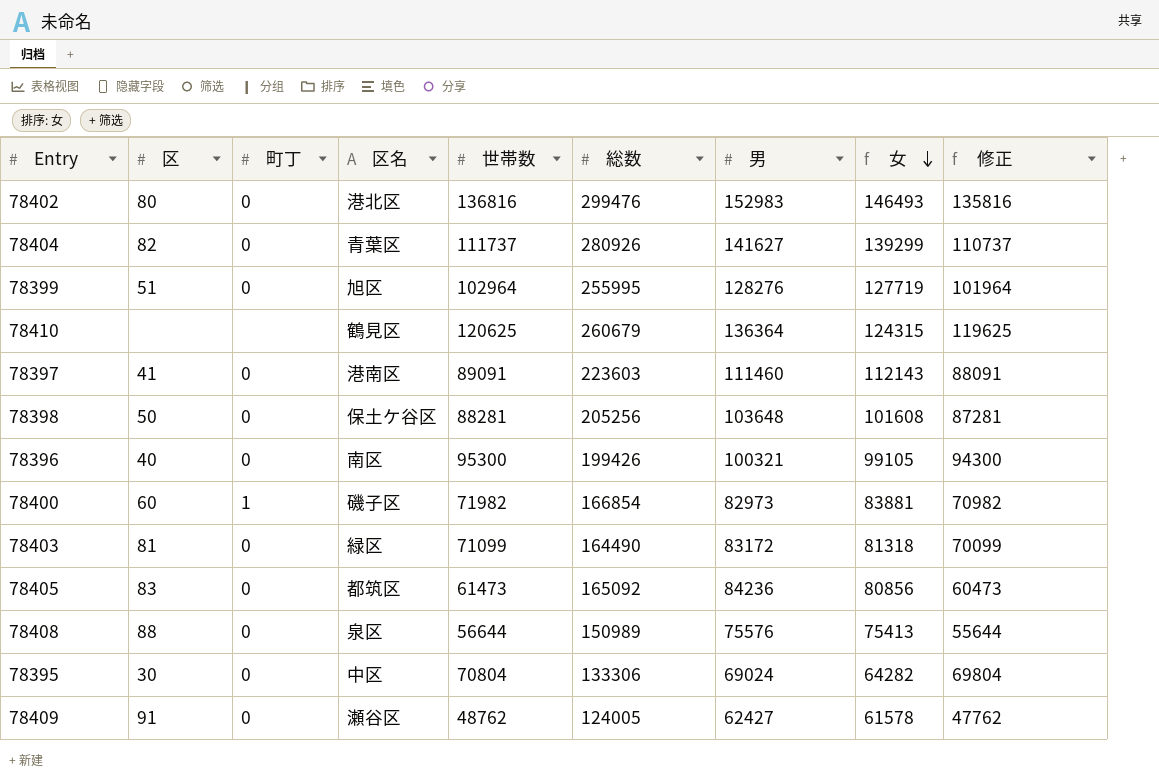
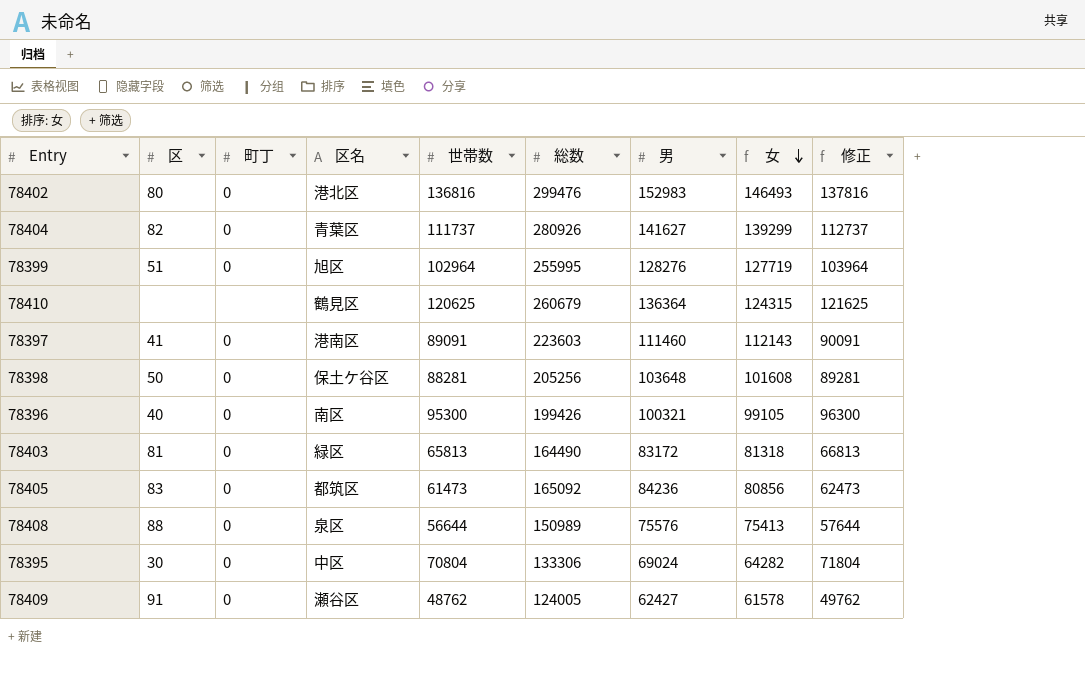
column 修正 | formula: [世帯数] - 1000 -> [世帯数] + 1000
row 78400: 60 | 1 | 磯子区 | 71982 | 166854 | 82973 | 83881 | 70982 -> none
78403 | 世帯数: 71099 -> 65813

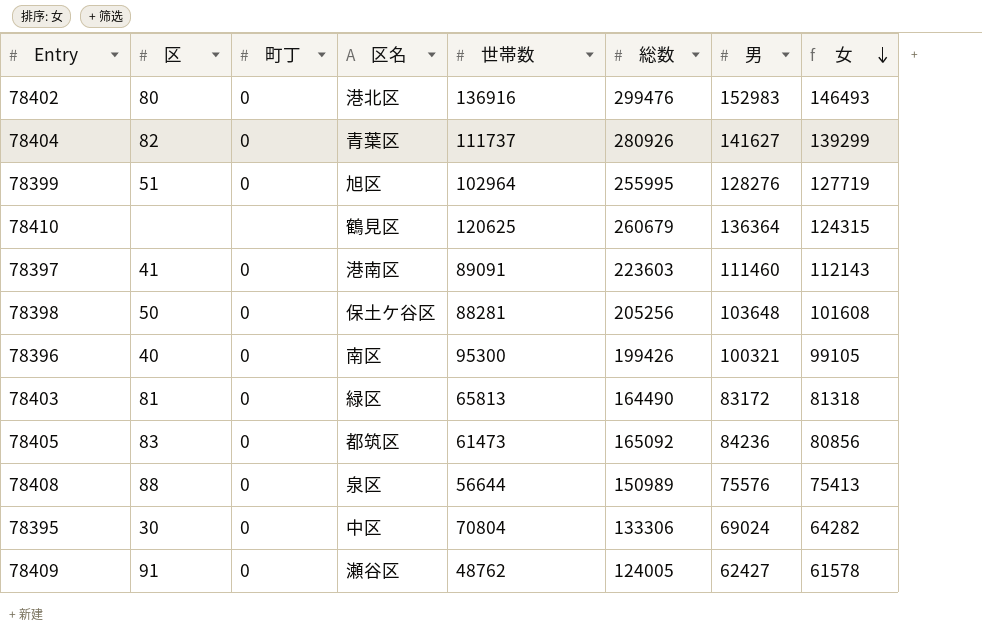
column 修正 | formula: [世帯数] + 1000 -> none
78402 | 世帯数: 136816 -> 136916

